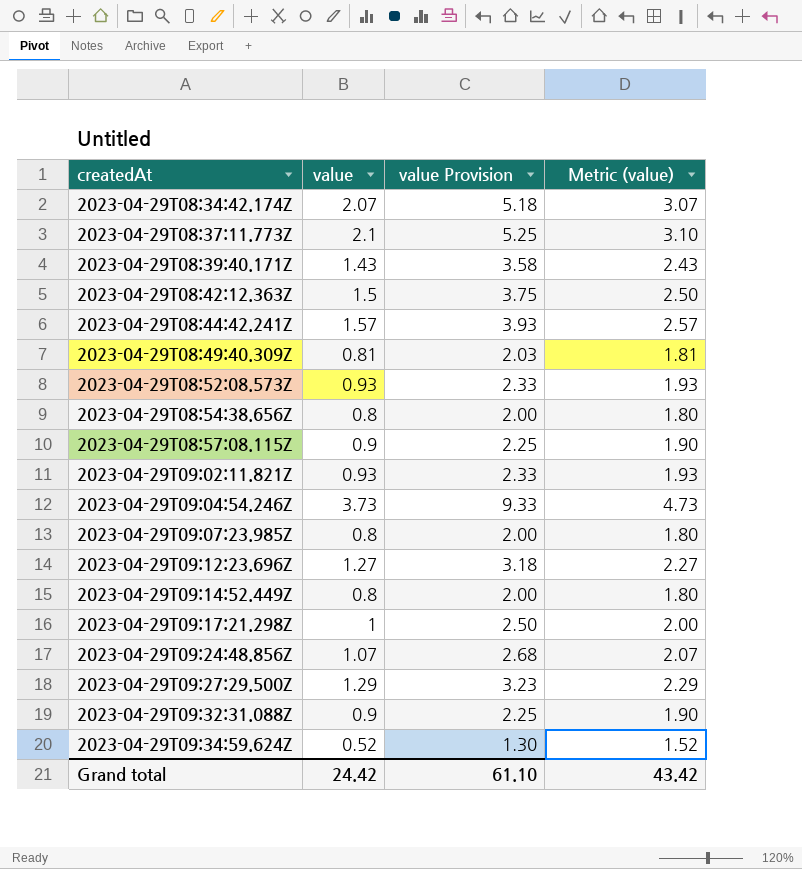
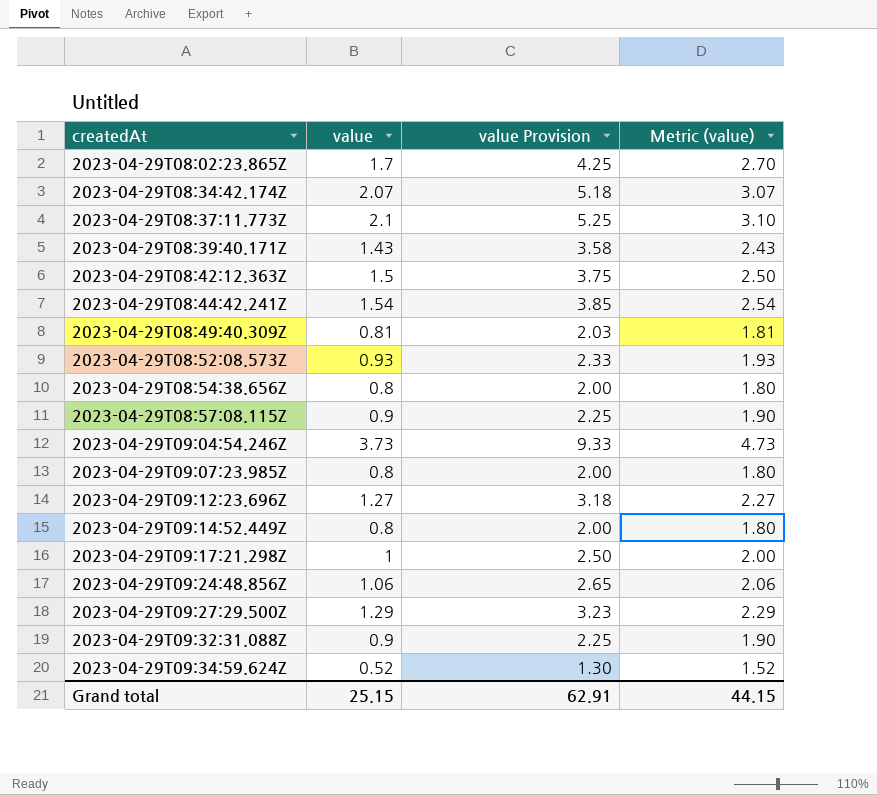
row 2023-04-29T09:02:11.821Z: 0.93 | 2.33 | 1.93 -> none
row 2023-04-29T08:02:23.865Z: none -> 1.7 | 4.25 | 2.70
2023-04-29T08:44:42.241Z | value: 1.57 -> 1.54
2023-04-29T08:44:42.241Z | value Provision: 3.93 -> 3.85
2023-04-29T08:44:42.241Z | Metric (value): 2.57 -> 2.54
2023-04-29T09:24:48.856Z | value: 1.07 -> 1.06
2023-04-29T09:24:48.856Z | value Provision: 2.68 -> 2.65
2023-04-29T09:24:48.856Z | Metric (value): 2.07 -> 2.06
Grand total | value: 24.42 -> 25.15
Grand total | value Provision: 61.10 -> 62.91
Grand total | Metric (value): 43.42 -> 44.15

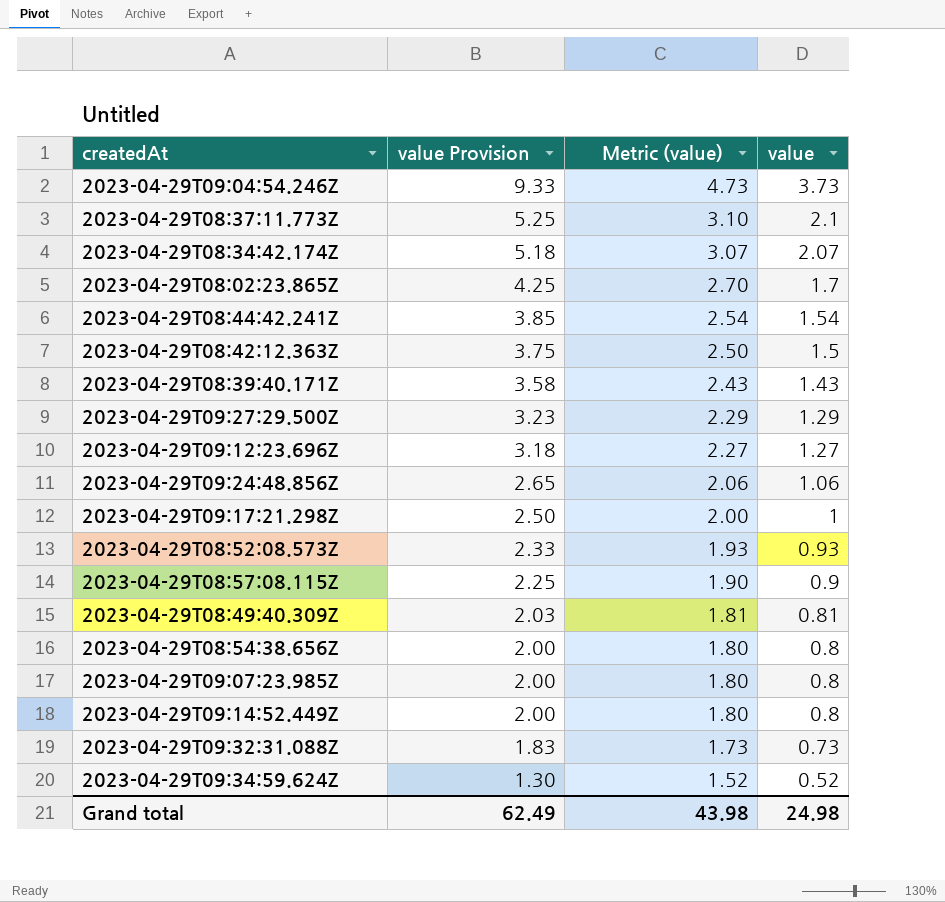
row order: createdAt ascending -> value Provision descending
column value | position: 2 -> 4
2023-04-29T09:32:31.088Z | value Provision: 2.25 -> 1.83
2023-04-29T09:32:31.088Z | Metric (value): 1.90 -> 1.73
2023-04-29T09:32:31.088Z | value: 0.9 -> 0.73
Grand total | value Provision: 62.91 -> 62.49
Grand total | Metric (value): 44.15 -> 43.98
Grand total | value: 25.15 -> 24.98

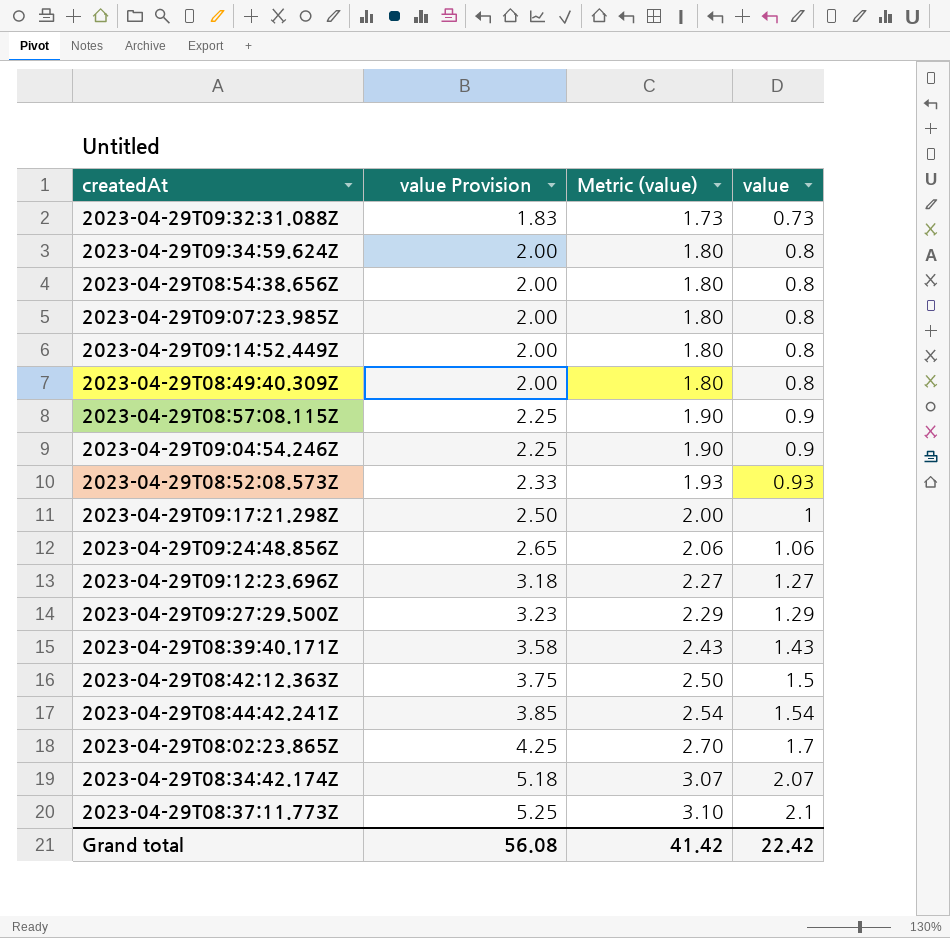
row order: value Provision descending -> value Provision ascending
2023-04-29T09:34:59.624Z | value Provision: 1.30 -> 2.00
2023-04-29T09:34:59.624Z | Metric (value): 1.52 -> 1.80
2023-04-29T09:34:59.624Z | value: 0.52 -> 0.8
2023-04-29T08:49:40.309Z | value Provision: 2.03 -> 2.00
2023-04-29T08:49:40.309Z | Metric (value): 1.81 -> 1.80
2023-04-29T08:49:40.309Z | value: 0.81 -> 0.8
2023-04-29T09:04:54.246Z | value Provision: 9.33 -> 2.25
2023-04-29T09:04:54.246Z | Metric (value): 4.73 -> 1.90
2023-04-29T09:04:54.246Z | value: 3.73 -> 0.9
Grand total | value Provision: 62.49 -> 56.08
Grand total | Metric (value): 43.98 -> 41.42
Grand total | value: 24.98 -> 22.42

